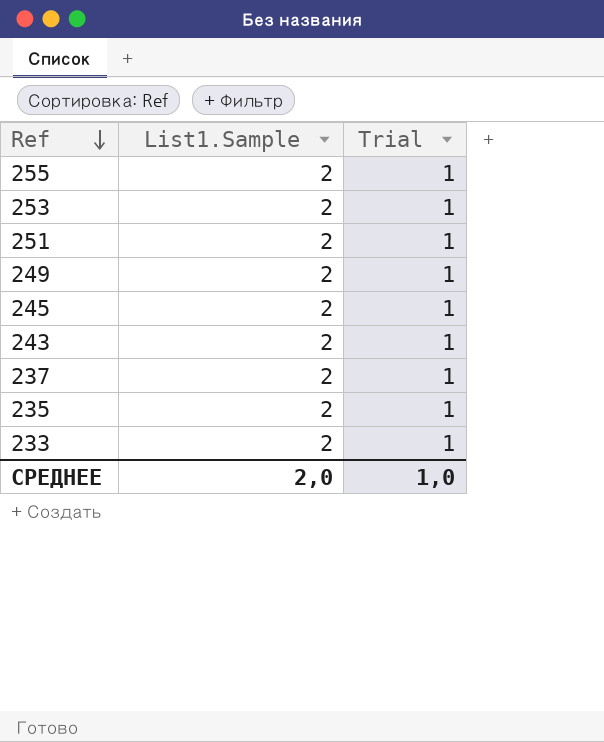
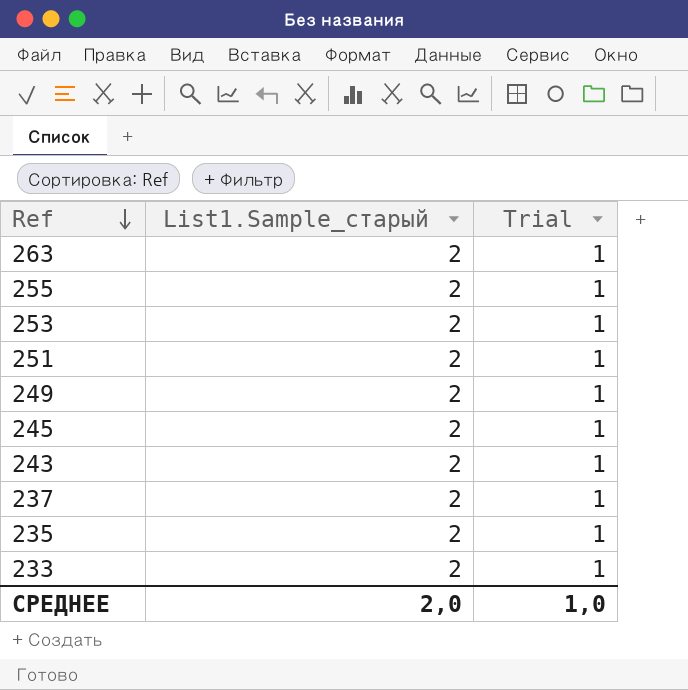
column name: List1.Sample -> List1.Sample_старый
row 263: none -> 2 | 1

